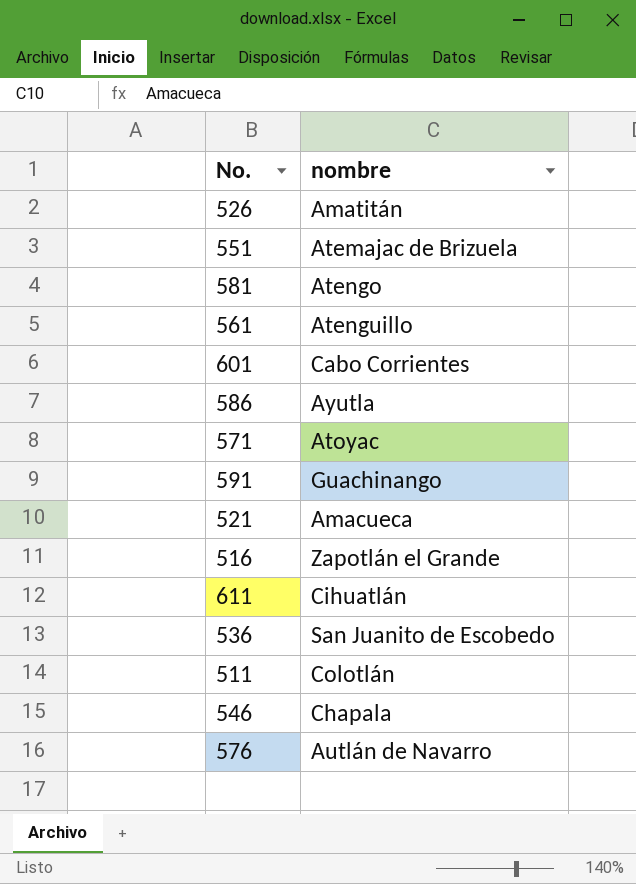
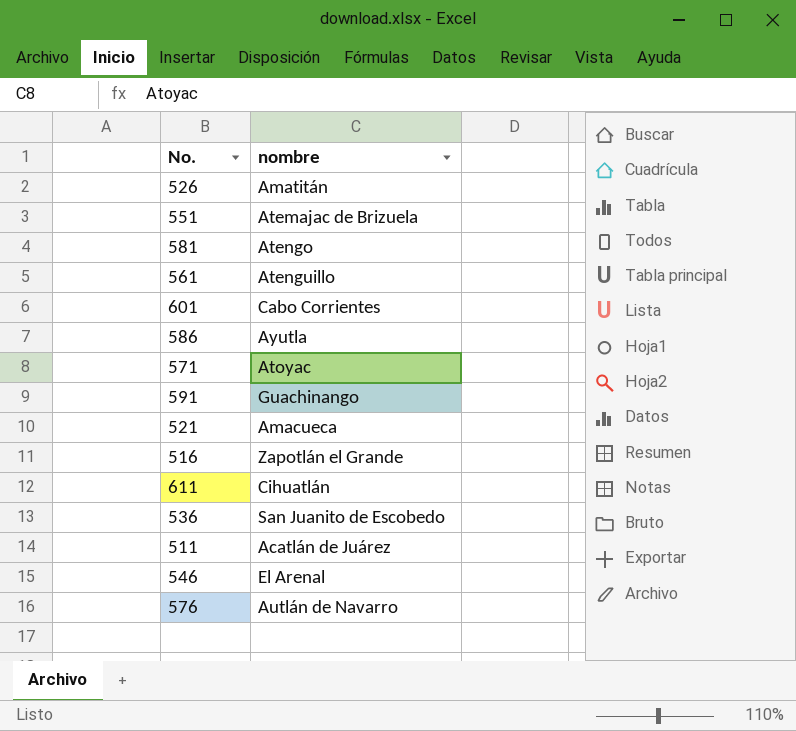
511 | nombre: Colotlán -> Acatlán de Juárez
546 | nombre: Chapala -> El Arenal

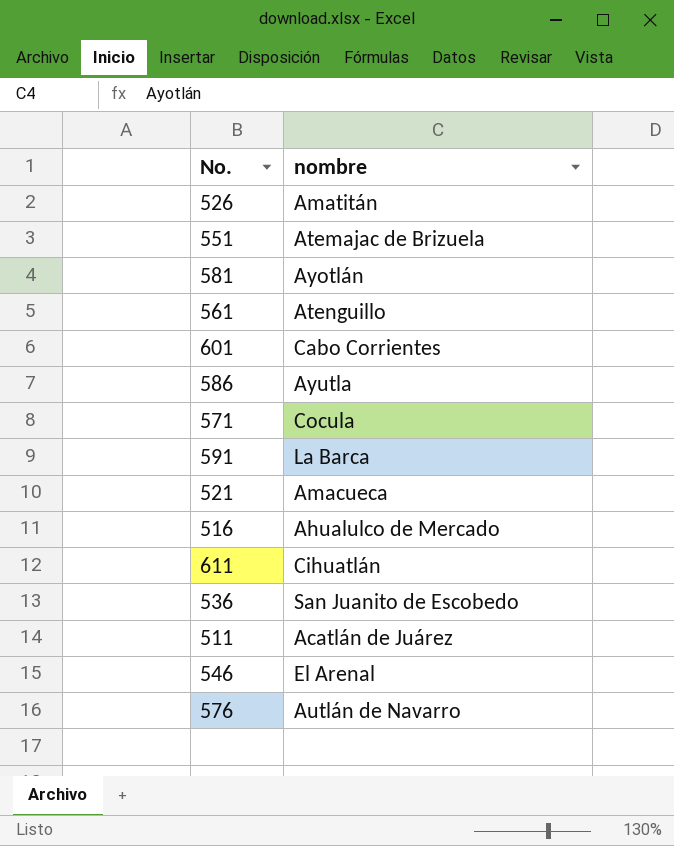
581 | nombre: Atengo -> Ayotlán
571 | nombre: Atoyac -> Cocula
591 | nombre: Guachinango -> La Barca
516 | nombre: Zapotlán el Grande -> Ahualulco de Mercado

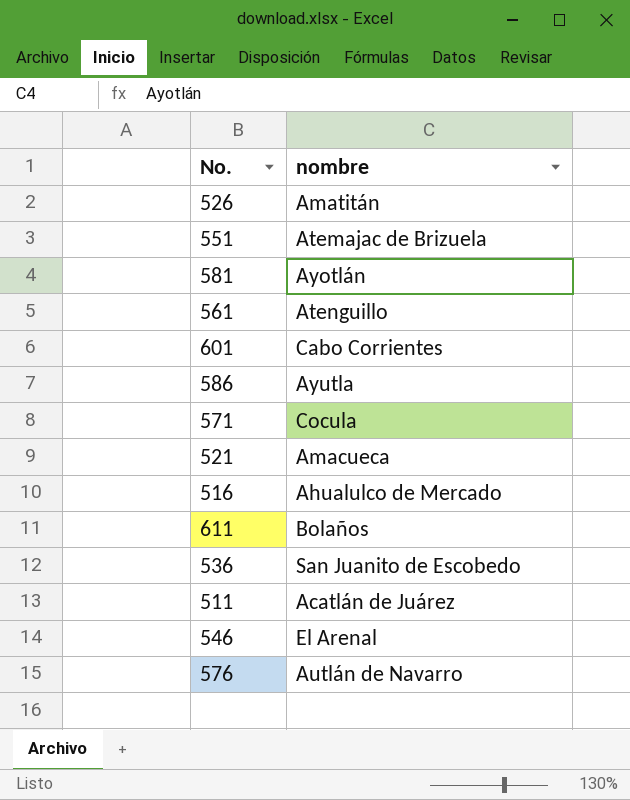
row 591: La Barca -> none
611 | nombre: Cihuatlán -> Bolaños

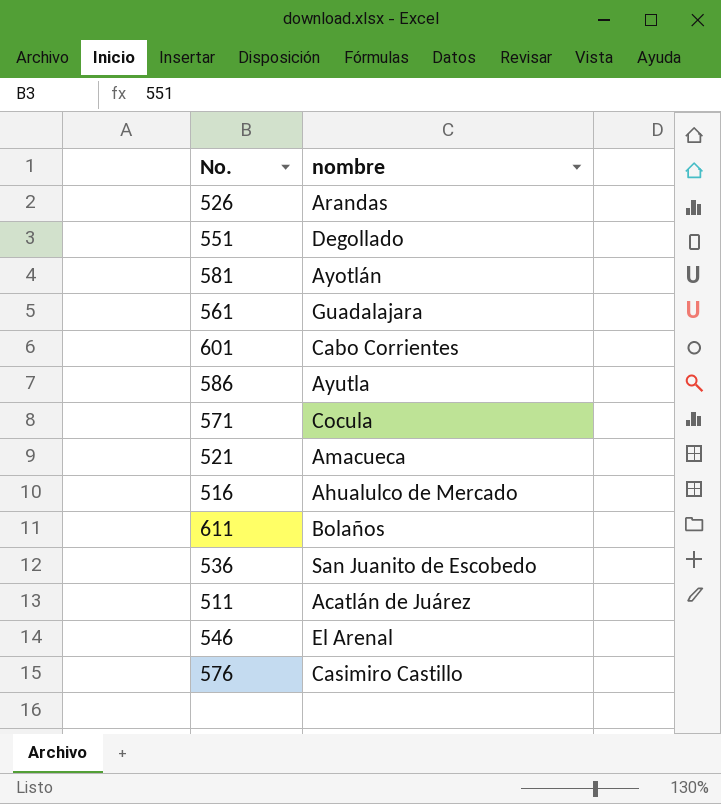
526 | nombre: Amatitán -> Arandas
551 | nombre: Atemajac de Brizuela -> Degollado
561 | nombre: Atenguillo -> Guadalajara
576 | nombre: Autlán de Navarro -> Casimiro Castillo

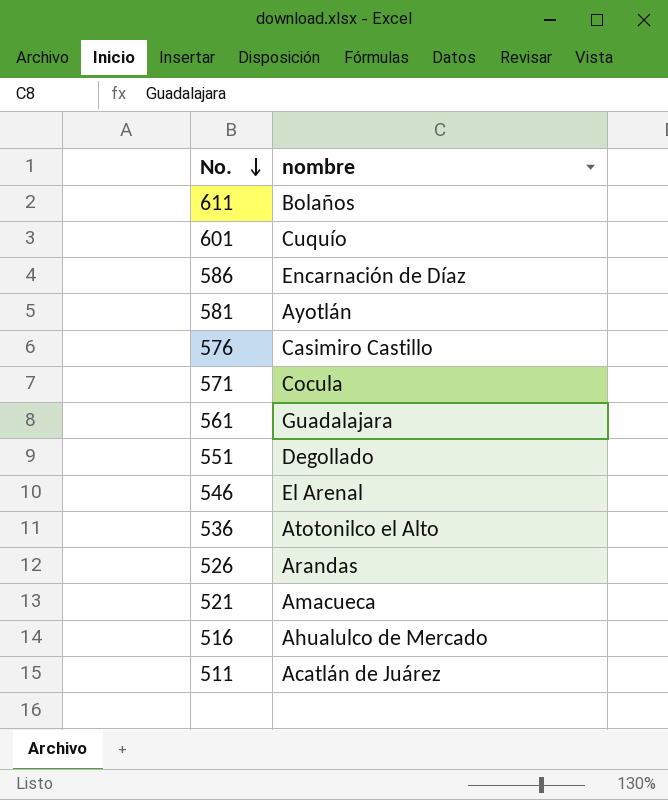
row order: none -> No. descending
601 | nombre: Cabo Corrientes -> Cuquío
586 | nombre: Ayutla -> Encarnación de Díaz
536 | nombre: San Juanito de Escobedo -> Atotonilco el Alto

